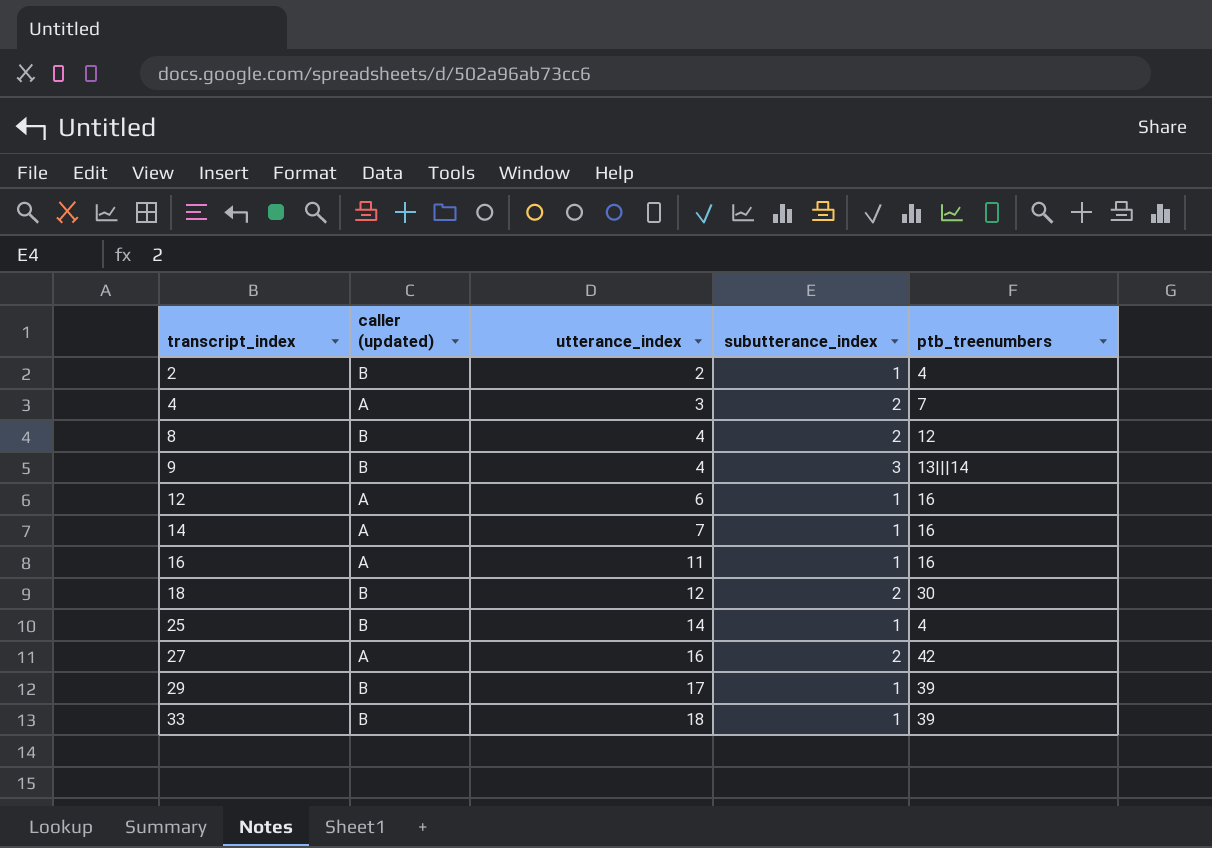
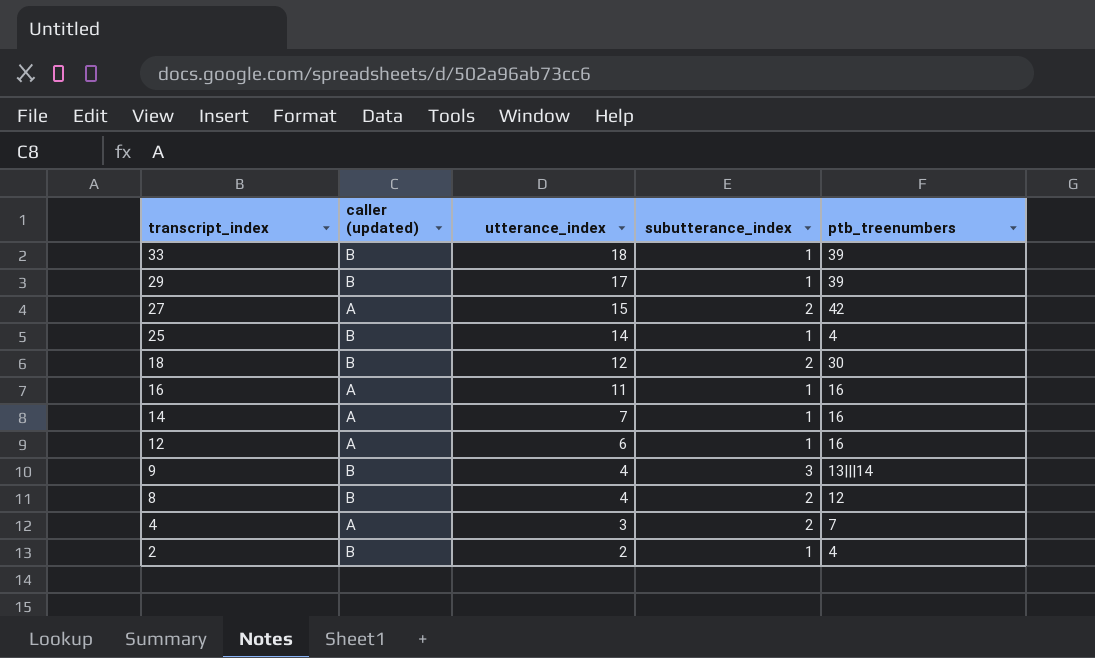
row order: transcript_index ascending -> transcript_index descending
27 | utterance_index: 16 -> 15

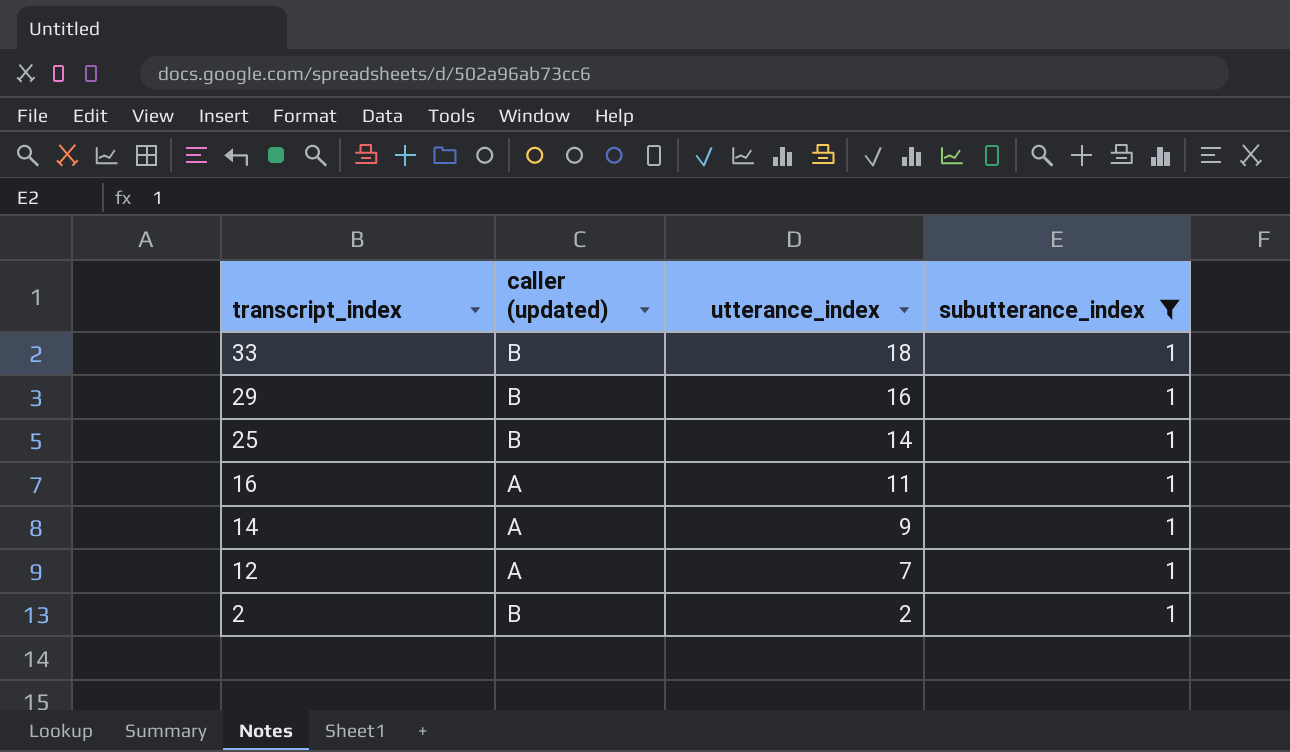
filter: none -> subutterance_index = 1
column ptb_treenumbers | position: 5 -> none
29 | utterance_index: 17 -> 16
14 | utterance_index: 7 -> 9
12 | utterance_index: 6 -> 7

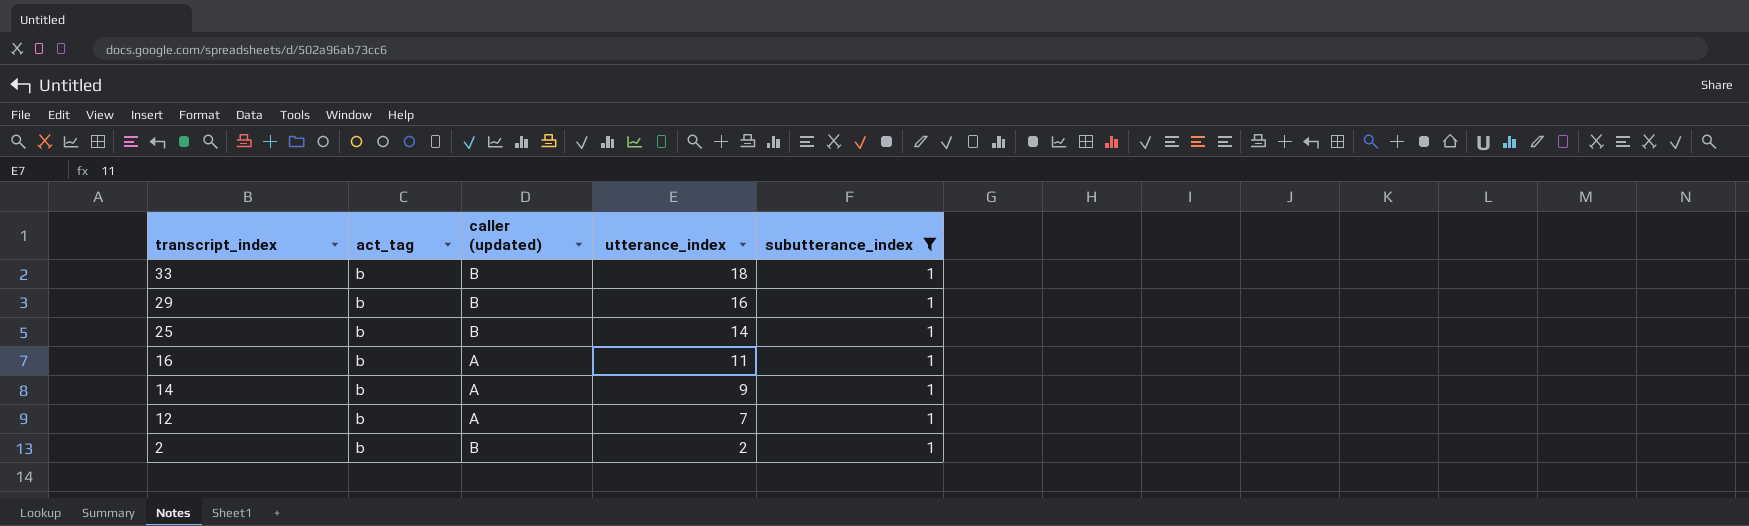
column act_tag | position: none -> 2

